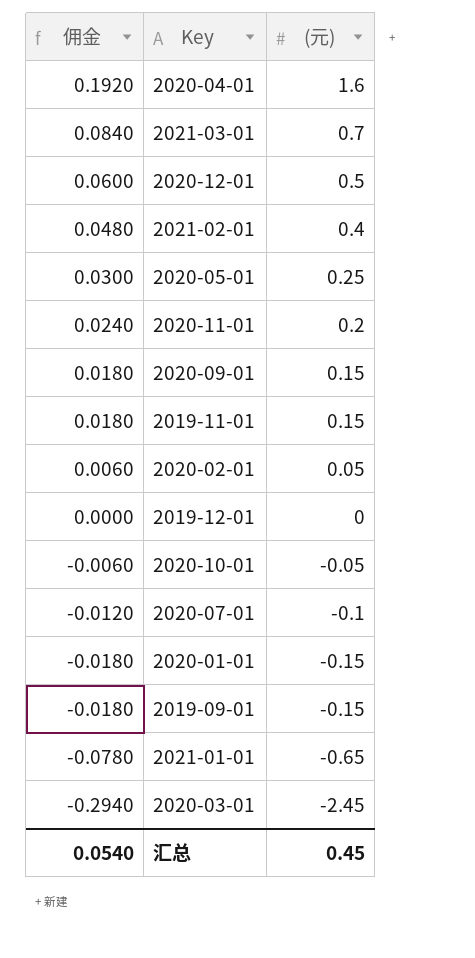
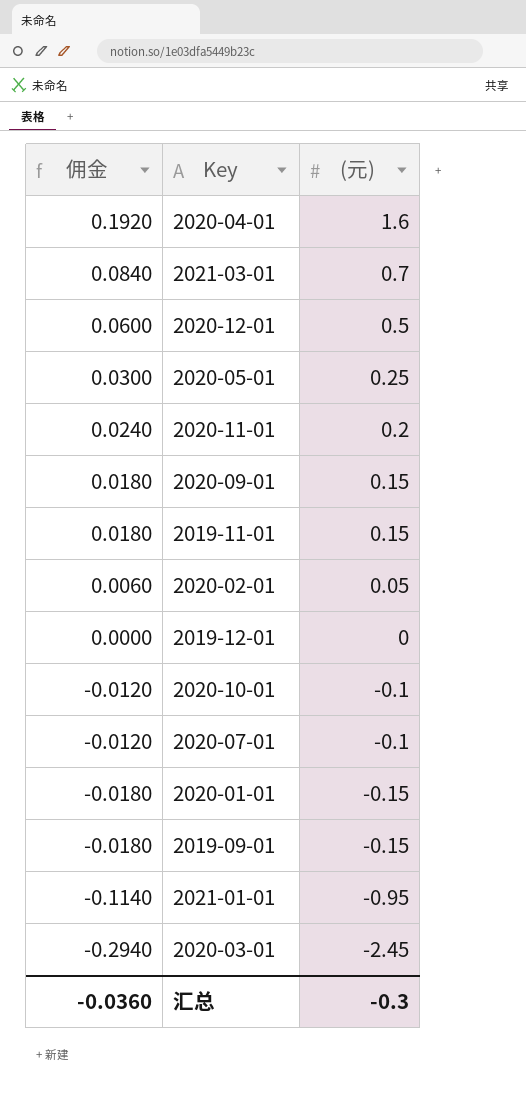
row 2021-02-01: 0.0480 | 0.4 -> none
2020-10-01 | 佣金: -0.0060 -> -0.0120
2020-10-01 | (元): -0.05 -> -0.1
2021-01-01 | 佣金: -0.0780 -> -0.1140
2021-01-01 | (元): -0.65 -> -0.95
汇总 | 佣金: 0.0540 -> -0.0360
汇总 | (元): 0.45 -> -0.3

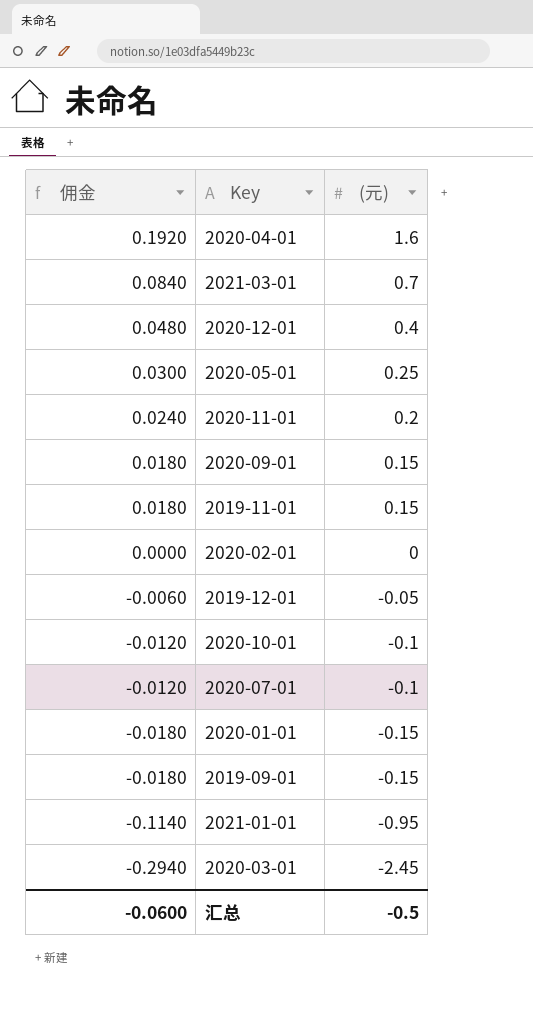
2020-12-01 | 佣金: 0.0600 -> 0.0480
2020-12-01 | (元): 0.5 -> 0.4
2020-02-01 | 佣金: 0.0060 -> 0.0000
2020-02-01 | (元): 0.05 -> 0
2019-12-01 | 佣金: 0.0000 -> -0.0060
2019-12-01 | (元): 0 -> -0.05
汇总 | 佣金: -0.0360 -> -0.0600
汇总 | (元): -0.3 -> -0.5

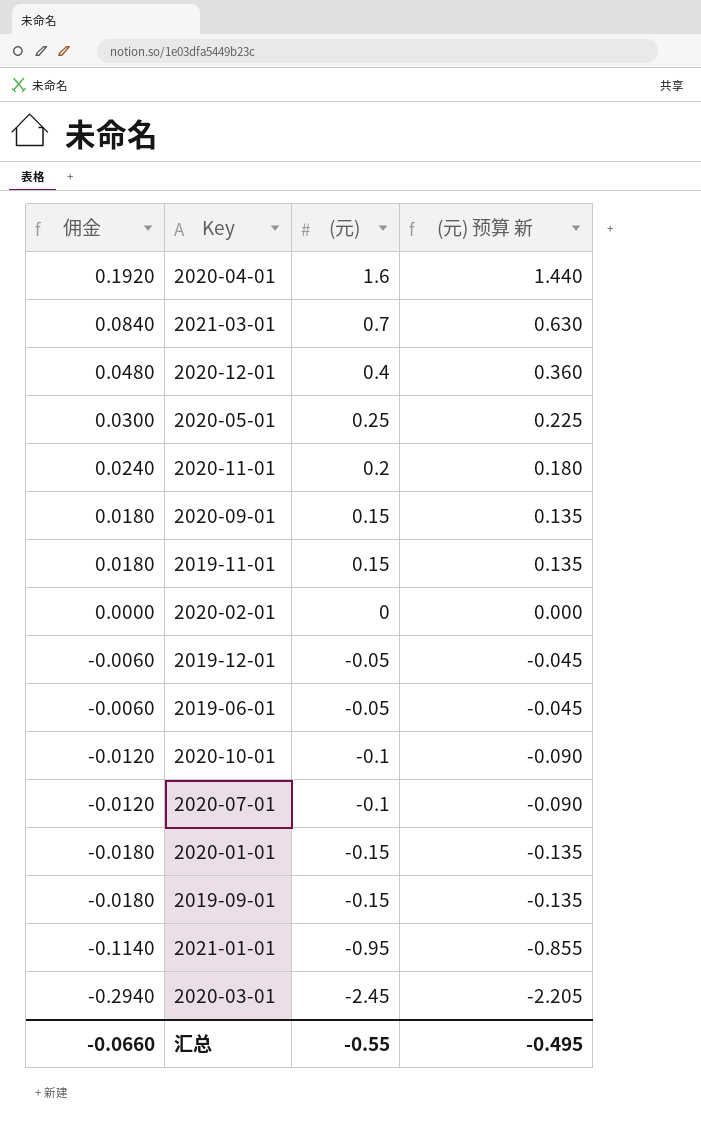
column (元) 预算 新 | formula: none -> [(元)] * 0.9
row 2019-06-01: none -> -0.0060 | -0.05 | -0.045
汇总 | 佣金: -0.0600 -> -0.0660
汇总 | (元): -0.5 -> -0.55

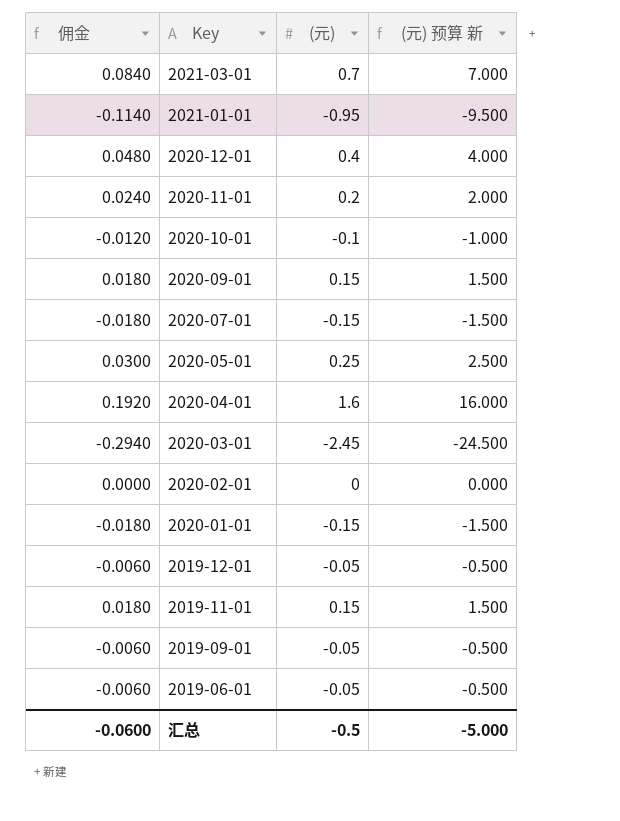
row order: 佣金 descending -> Key descending
column (元) 预算 新 | formula: [(元)] * 0.9 -> [(元)] * 10
2020-07-01 | 佣金: -0.0120 -> -0.0180
2020-07-01 | (元): -0.1 -> -0.15
2019-09-01 | 佣金: -0.0180 -> -0.0060
2019-09-01 | (元): -0.15 -> -0.05
汇总 | 佣金: -0.0660 -> -0.0600
汇总 | (元): -0.55 -> -0.5
汇总 | (元) 预算 新: -0.495 -> -5.000

